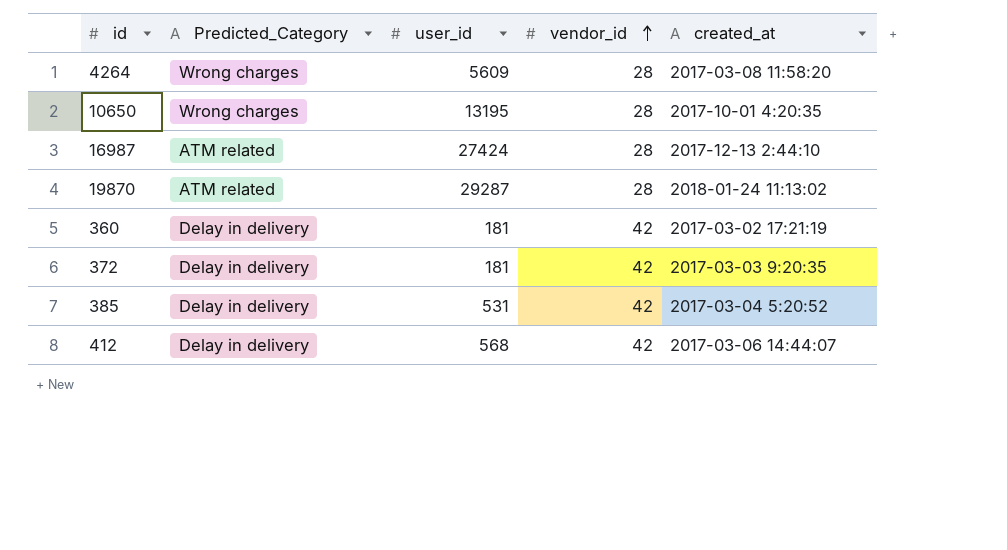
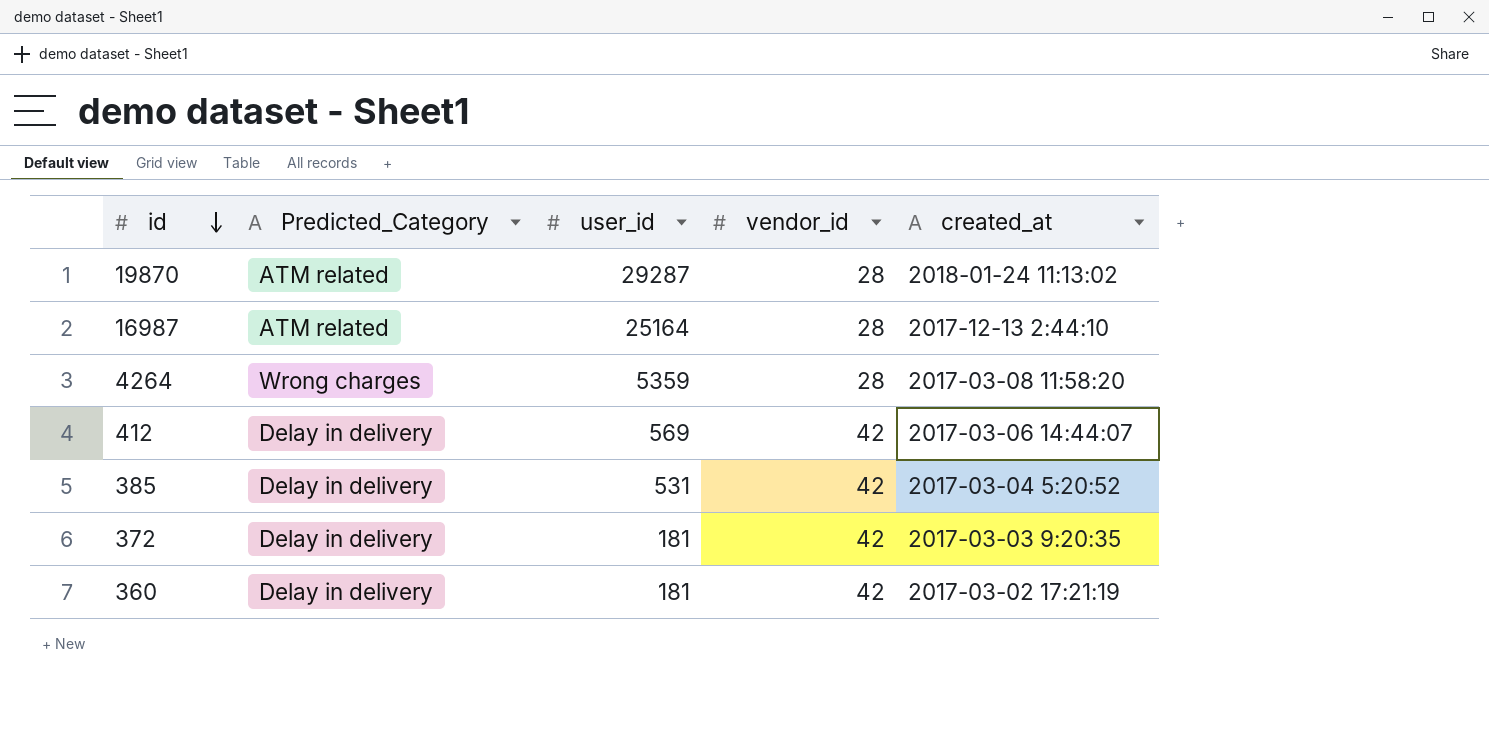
row order: vendor_id ascending -> id descending
row 10650: Wrong charges | 13195 | 28 | 2017-10-01 4:20:35 -> none
16987 | user_id: 27424 -> 25164
4264 | user_id: 5609 -> 5359
412 | user_id: 568 -> 569

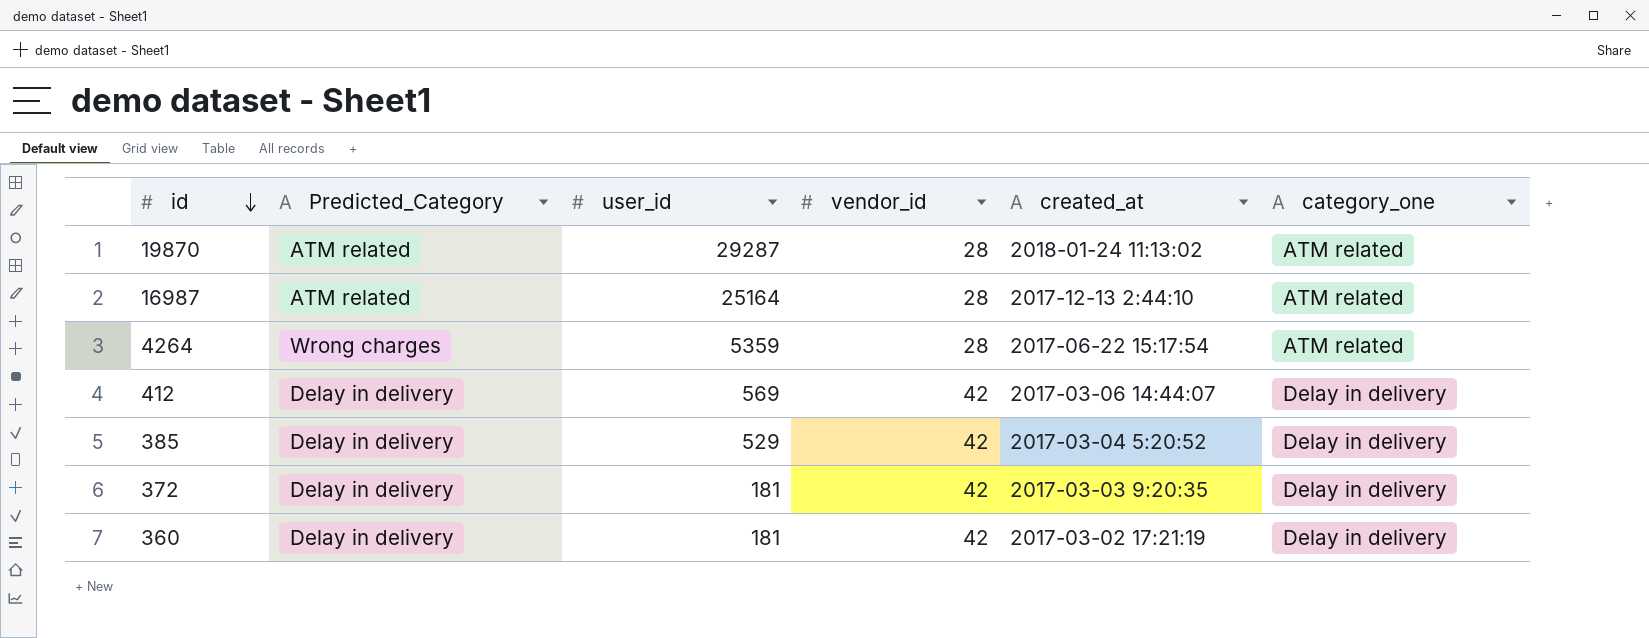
column category_one | position: none -> 6
4264 | created_at: 2017-03-08 11:58:20 -> 2017-06-22 15:17:54
385 | user_id: 531 -> 529

